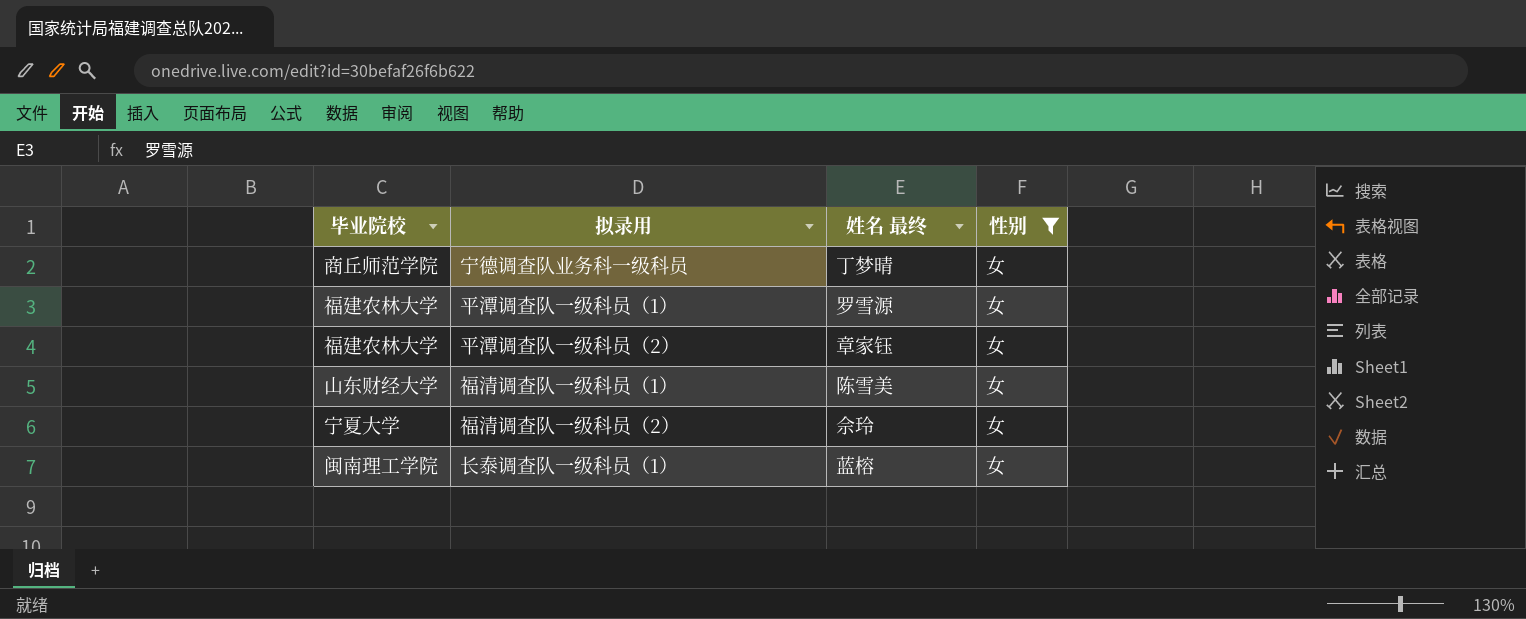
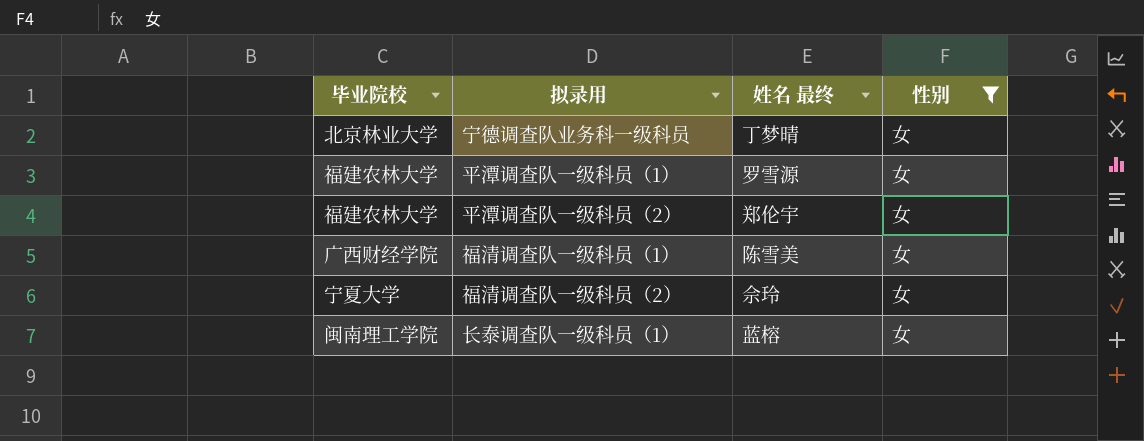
宁德调查队业务科一级科员 | 毕业院校: 商丘师范学院 -> 北京林业大学
平潭调查队一级科员（2） | 姓名 最终: 章家钰 -> 郑伦宇
福清调查队一级科员（1） | 毕业院校: 山东财经大学 -> 广西财经学院

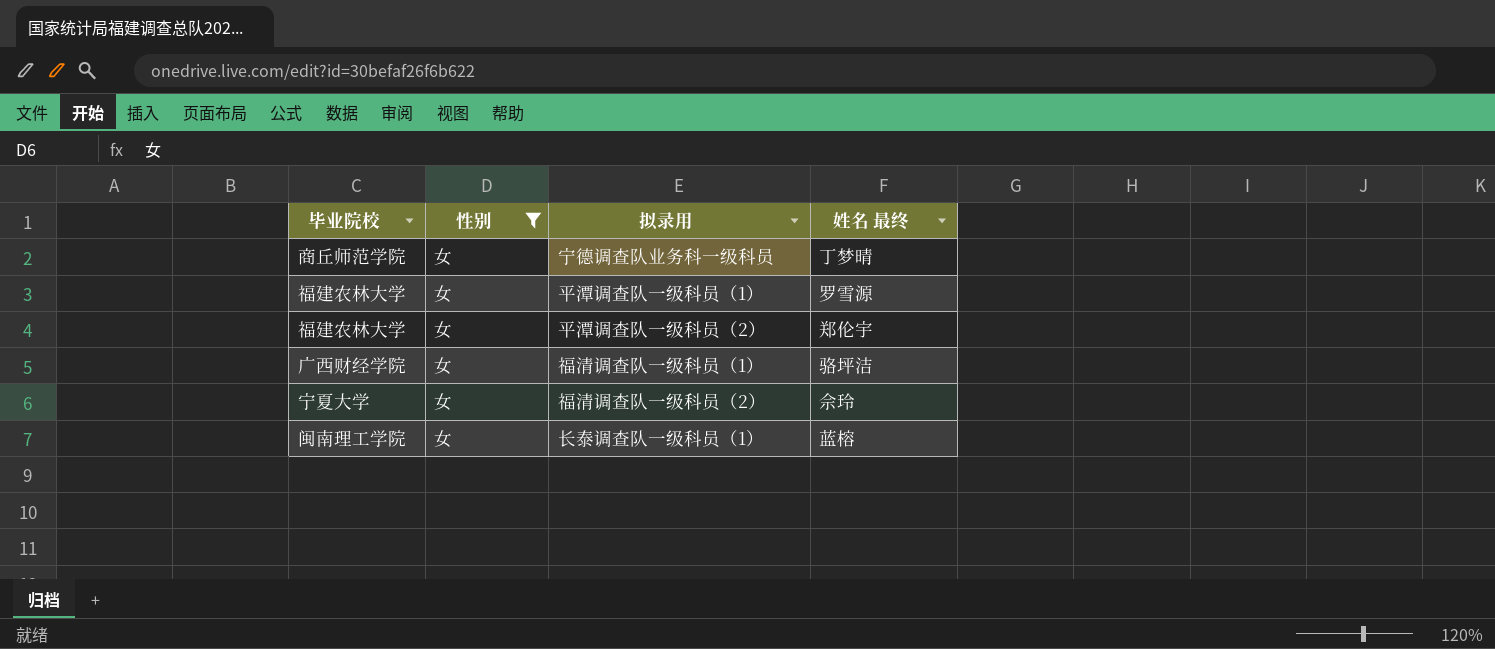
column 性别 | position: 4 -> 2
宁德调查队业务科一级科员 | 毕业院校: 北京林业大学 -> 商丘师范学院
福清调查队一级科员（1） | 姓名 最终: 陈雪美 -> 骆坪洁

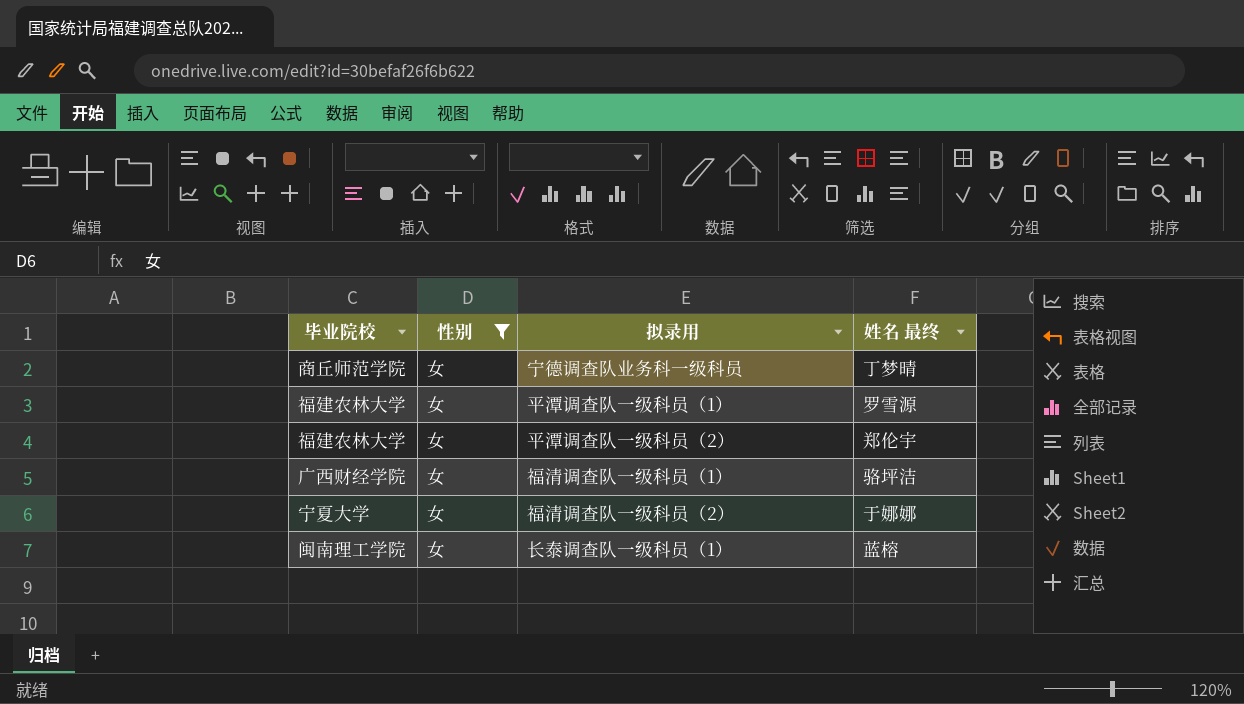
福清调查队一级科员（2） | 姓名 最终: 佘玲 -> 于娜娜

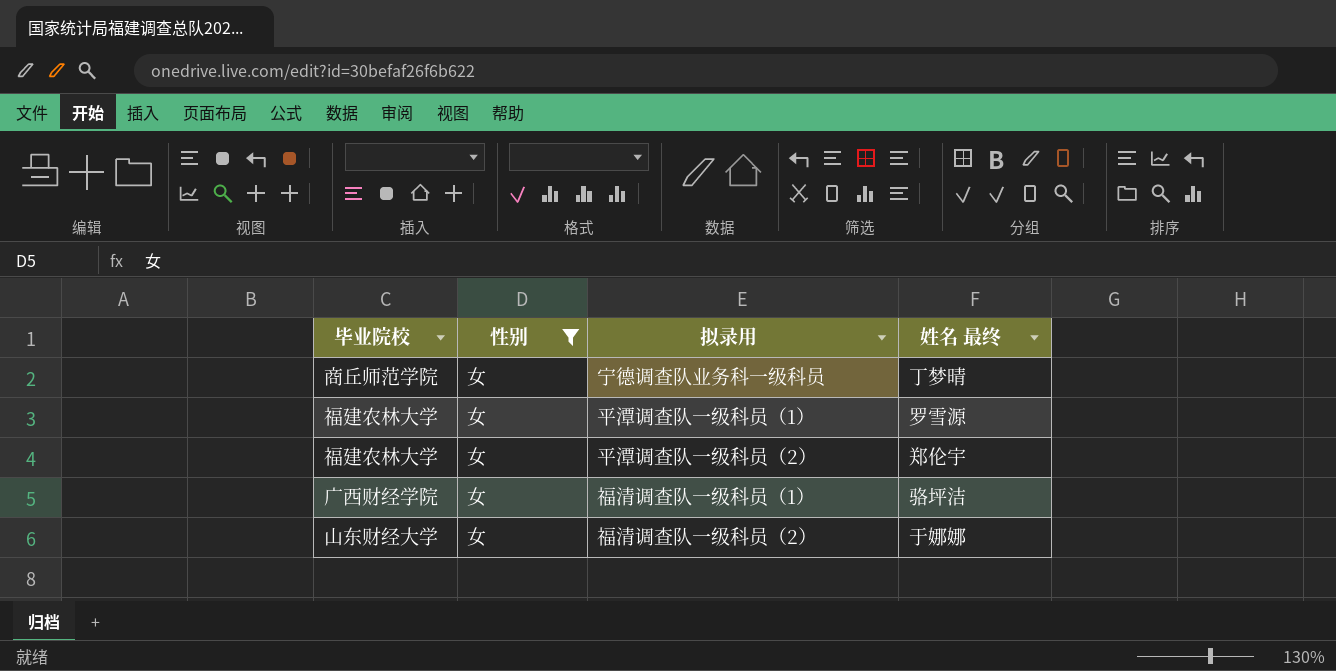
row 长泰调查队一级科员（1）: 闽南理工学院 | 女 | 蓝榕 -> none
福清调查队一级科员（2） | 毕业院校: 宁夏大学 -> 山东财经大学

